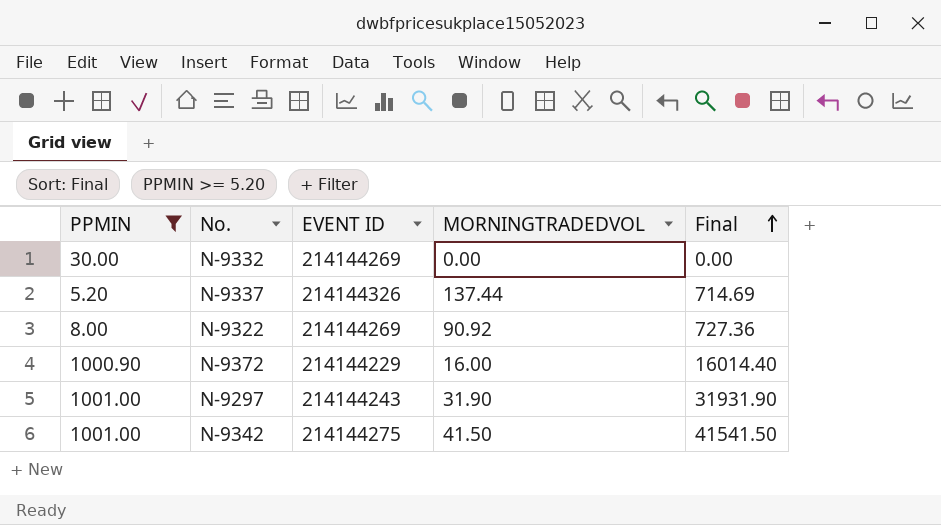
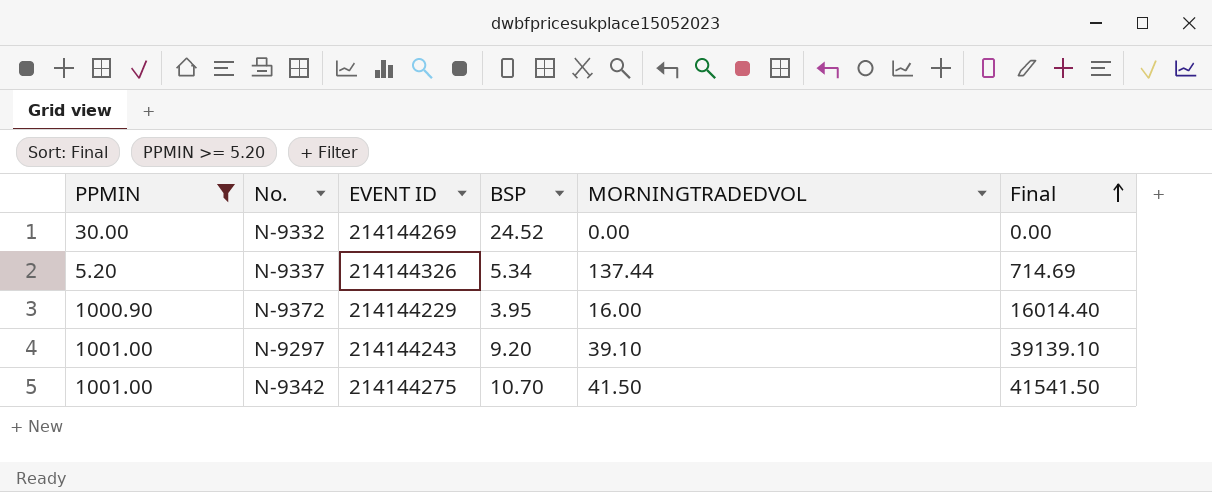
column BSP | position: none -> 4
row N-9322: 8.00 | 214144269 | 90.92 | 727.36 -> none
N-9297 | MORNINGTRADEDVOL: 31.90 -> 39.10
N-9297 | Final: 31931.90 -> 39139.10

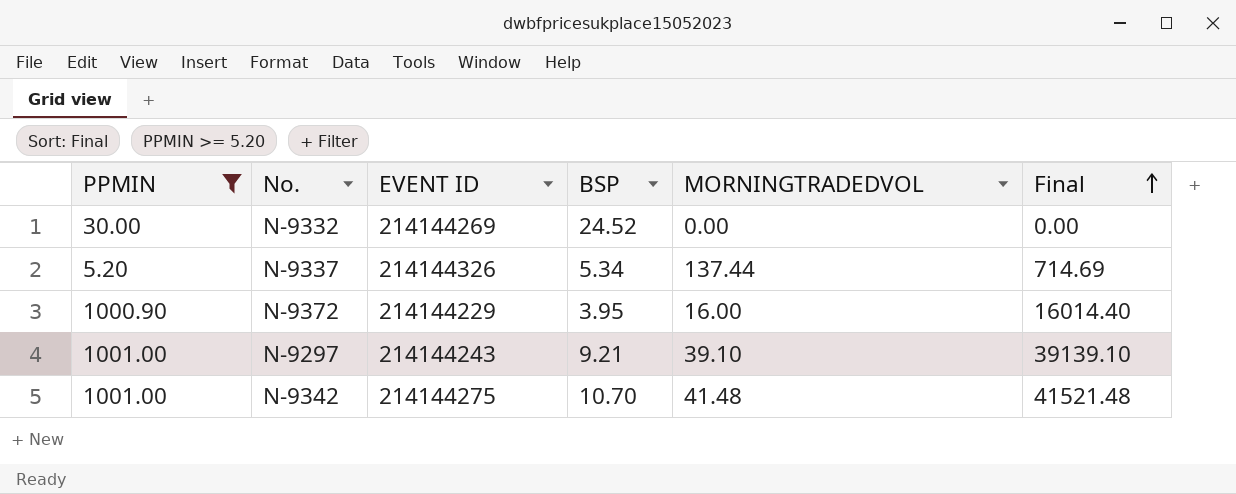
N-9297 | BSP: 9.20 -> 9.21
N-9342 | MORNINGTRADEDVOL: 41.50 -> 41.48
N-9342 | Final: 41541.50 -> 41521.48

